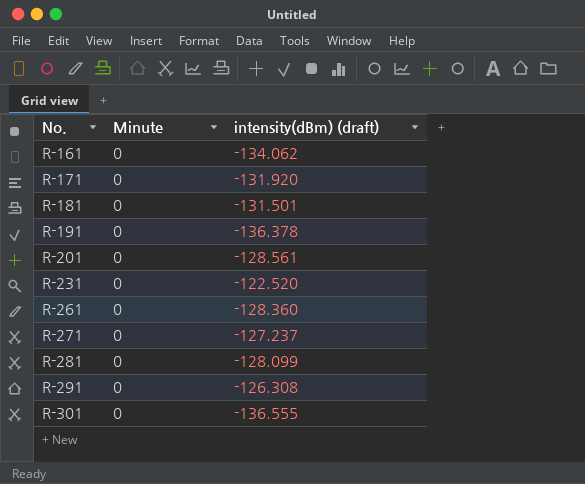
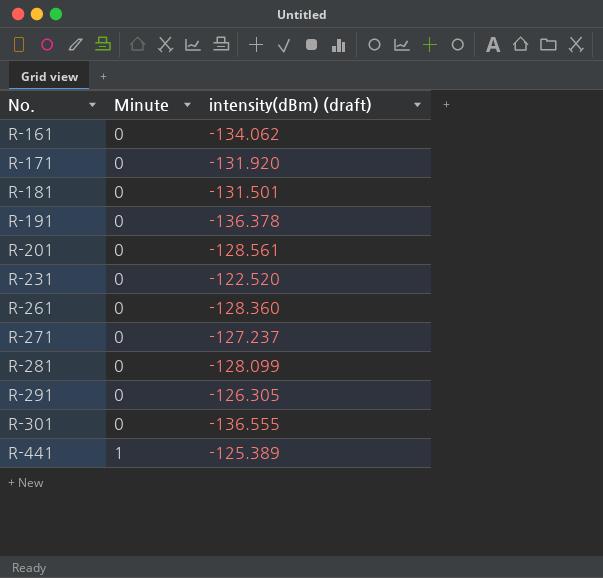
R-291 | intensity(dBm) (draft): -126.308 -> -126.305
row R-441: none -> 1 | -125.389

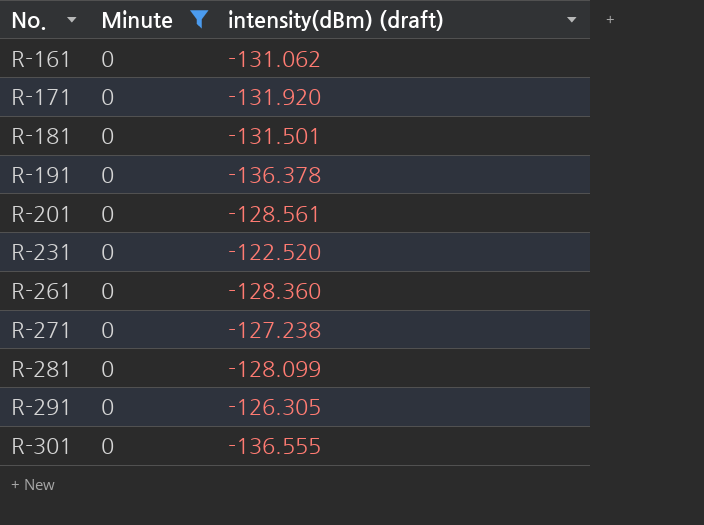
filter: none -> Minute = 0
R-161 | intensity(dBm) (draft): -134.062 -> -131.062
R-271 | intensity(dBm) (draft): -127.237 -> -127.238

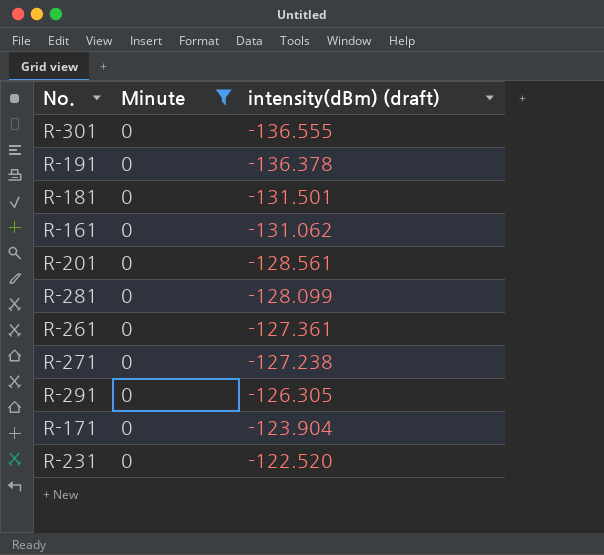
row order: No. ascending -> intensity(dBm) (draft) ascending
R-261 | intensity(dBm) (draft): -128.360 -> -127.361
R-171 | intensity(dBm) (draft): -131.920 -> -123.904

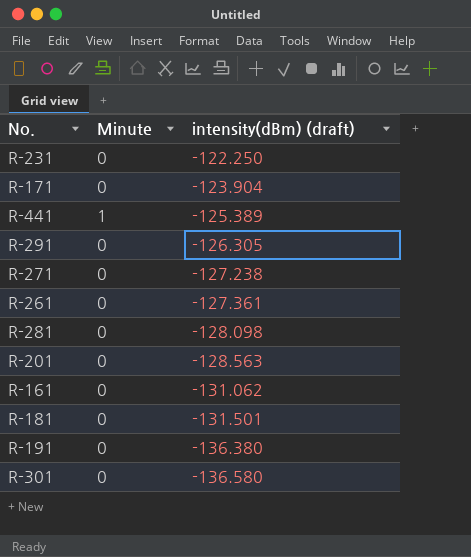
filter: Minute = 0 -> none
row order: intensity(dBm) (draft) ascending -> intensity(dBm) (draft) descending
R-231 | intensity(dBm) (draft): -122.520 -> -122.250
R-281 | intensity(dBm) (draft): -128.099 -> -128.098
R-201 | intensity(dBm) (draft): -128.561 -> -128.563
R-191 | intensity(dBm) (draft): -136.378 -> -136.380
R-301 | intensity(dBm) (draft): -136.555 -> -136.580

